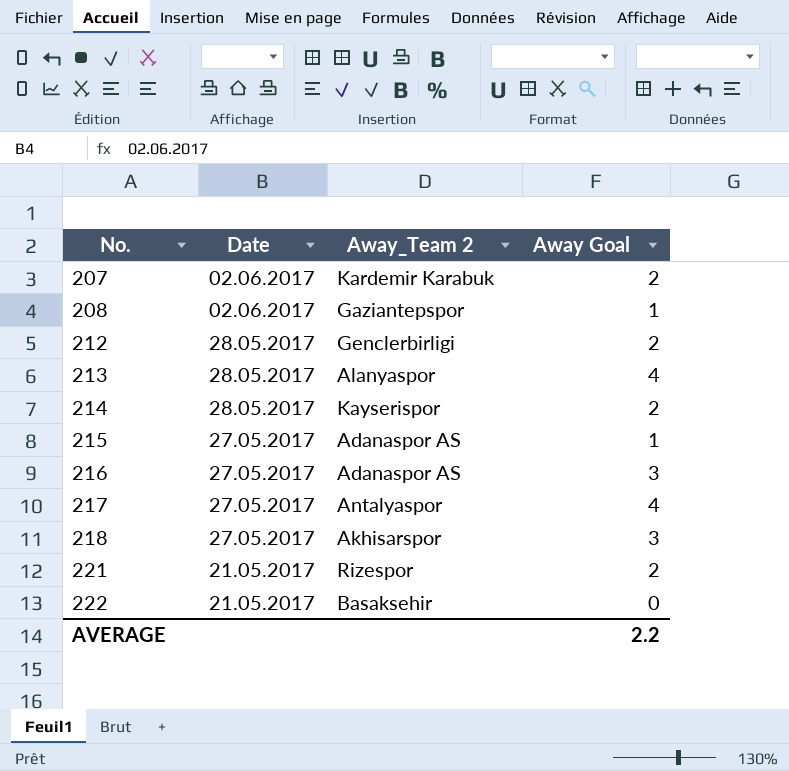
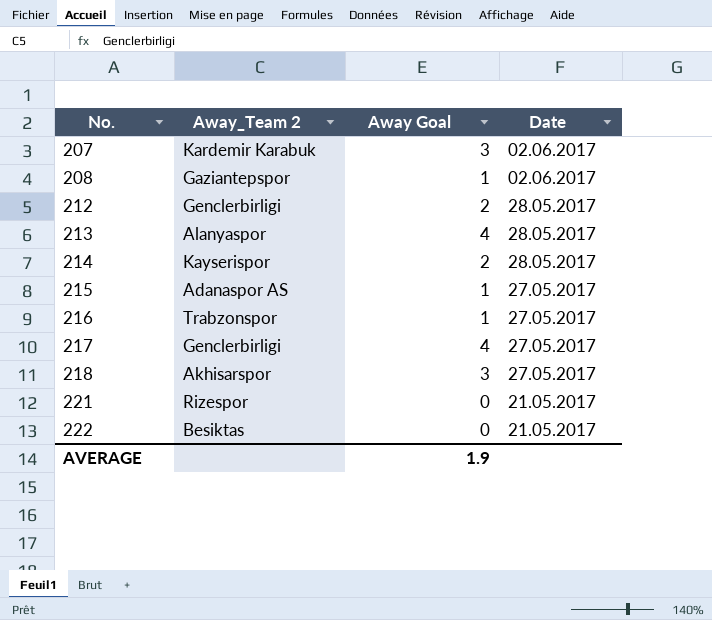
column Date | position: 2 -> 4
207 | Away Goal: 2 -> 3
216 | Away_Team 2: Adanaspor AS -> Trabzonspor
216 | Away Goal: 3 -> 1
217 | Away_Team 2: Antalyaspor -> Genclerbirligi
221 | Away Goal: 2 -> 0
222 | Away_Team 2: Basaksehir -> Besiktas
AVERAGE | Away Goal: 2.2 -> 1.9

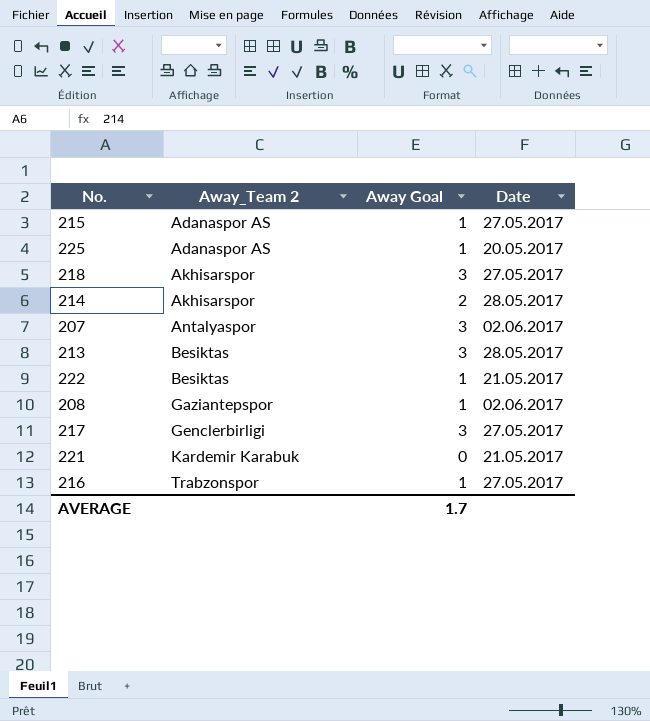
row order: No. ascending -> Away_Team 2 ascending
row 212: Genclerbirligi | 2 | 28.05.2017 -> none
row 225: none -> Adanaspor AS | 1 | 20.05.2017
214 | Away_Team 2: Kayserispor -> Akhisarspor
207 | Away_Team 2: Kardemir Karabuk -> Antalyaspor
213 | Away_Team 2: Alanyaspor -> Besiktas
213 | Away Goal: 4 -> 3
222 | Away Goal: 0 -> 1
217 | Away Goal: 4 -> 3
221 | Away_Team 2: Rizespor -> Kardemir Karabuk
AVERAGE | Away Goal: 1.9 -> 1.7

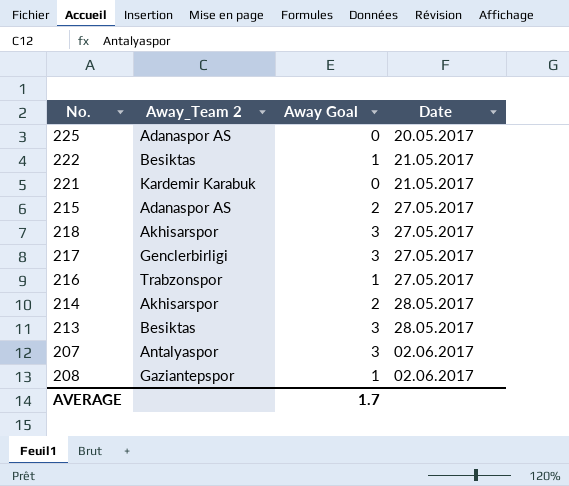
row order: Away_Team 2 ascending -> Date ascending
225 | Away Goal: 1 -> 0
215 | Away Goal: 1 -> 2

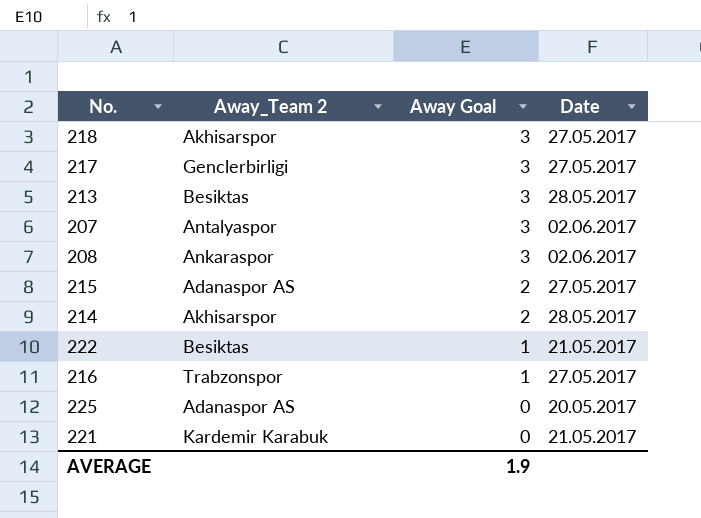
row order: Date ascending -> Away Goal descending
208 | Away_Team 2: Gaziantepspor -> Ankaraspor
208 | Away Goal: 1 -> 3
AVERAGE | Away Goal: 1.7 -> 1.9

